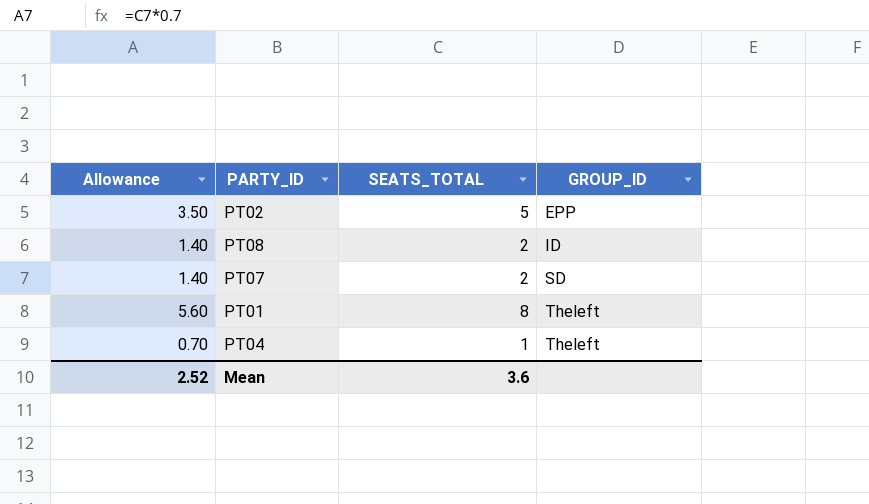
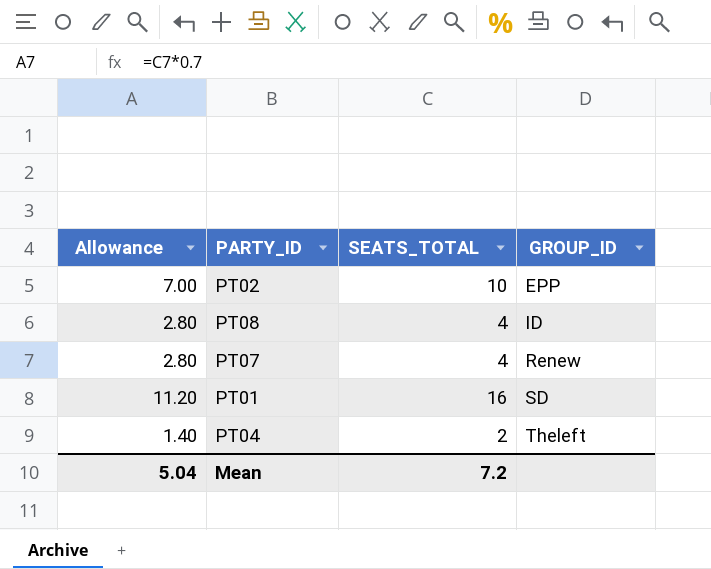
PT02 | Allowance: 3.50 -> 7.00
PT02 | SEATS_TOTAL: 5 -> 10
PT08 | Allowance: 1.40 -> 2.80
PT08 | SEATS_TOTAL: 2 -> 4
PT07 | Allowance: 1.40 -> 2.80
PT07 | SEATS_TOTAL: 2 -> 4
PT07 | GROUP_ID: SD -> Renew
PT01 | Allowance: 5.60 -> 11.20
PT01 | SEATS_TOTAL: 8 -> 16
PT01 | GROUP_ID: Theleft -> SD
PT04 | Allowance: 0.70 -> 1.40
PT04 | SEATS_TOTAL: 1 -> 2
Mean | Allowance: 2.52 -> 5.04
Mean | SEATS_TOTAL: 3.6 -> 7.2

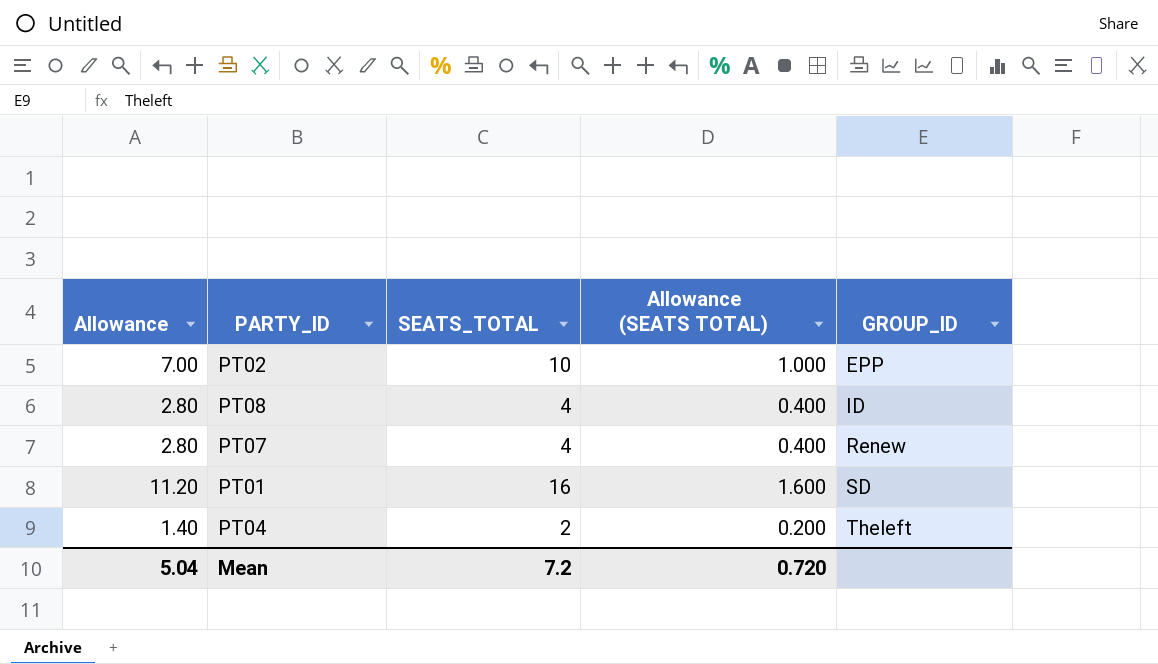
column Allowance (SEATS TOTAL) | formula: none -> [SEATS_TOTAL] * 0.1

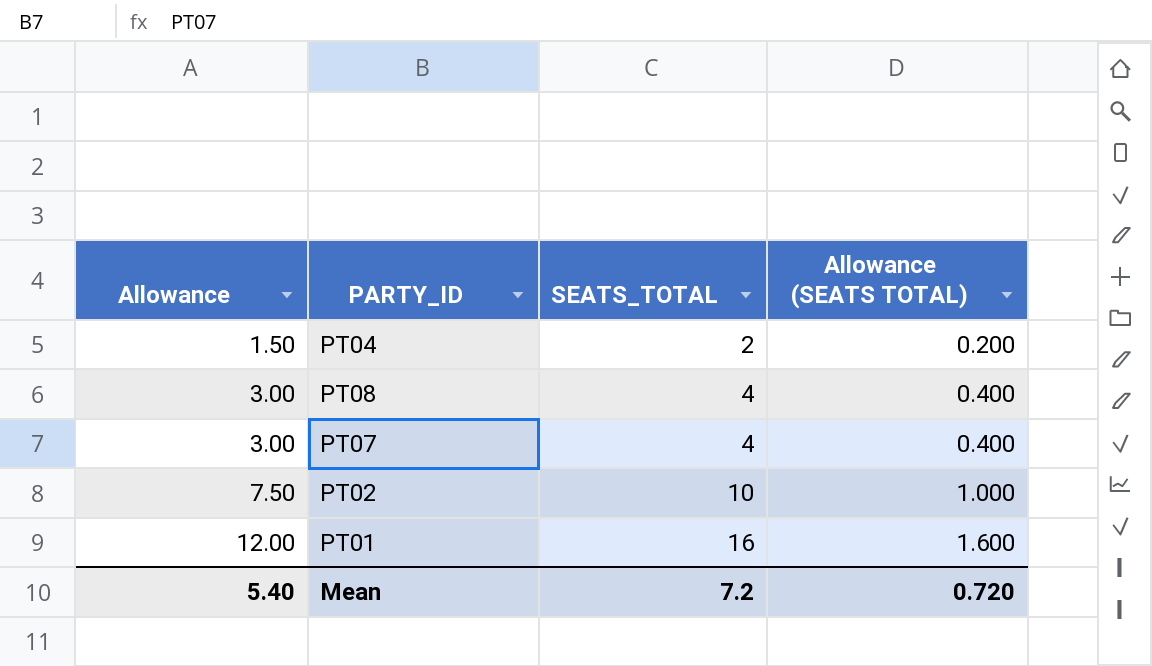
row order: GROUP_ID ascending -> Allowance ascending
column GROUP_ID | position: 5 -> none
column Allowance | formula: [SEATS_TOTAL] * 0.7 -> [SEATS_TOTAL] * 0.75
Mean | Allowance: 5.04 -> 5.40

